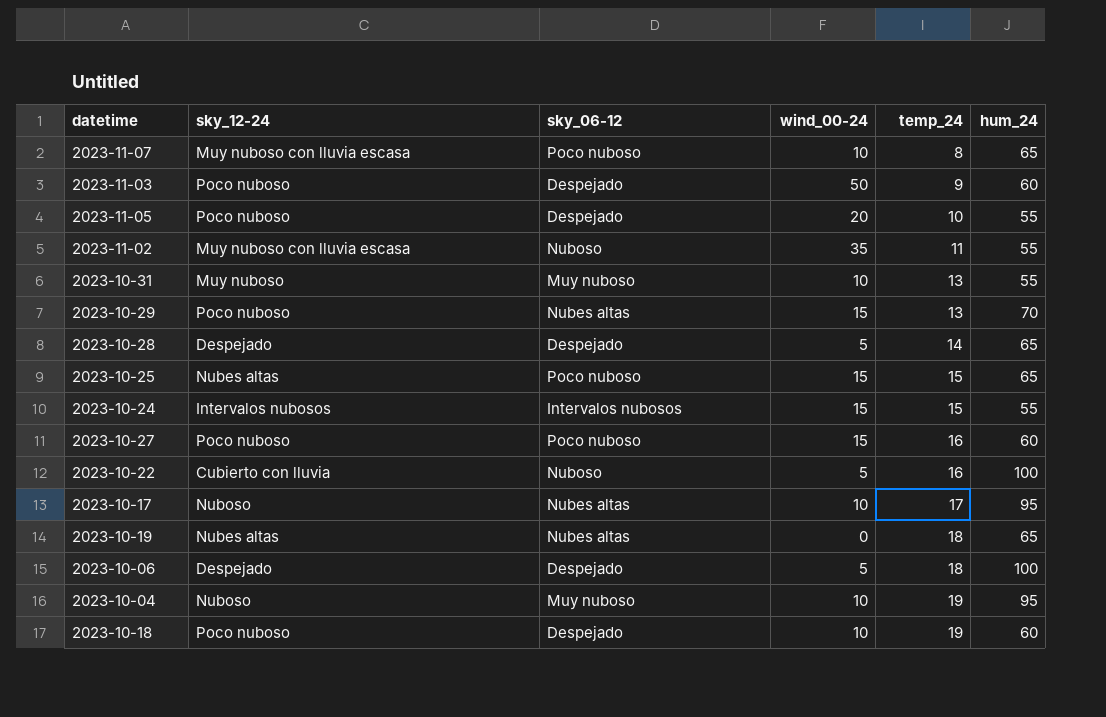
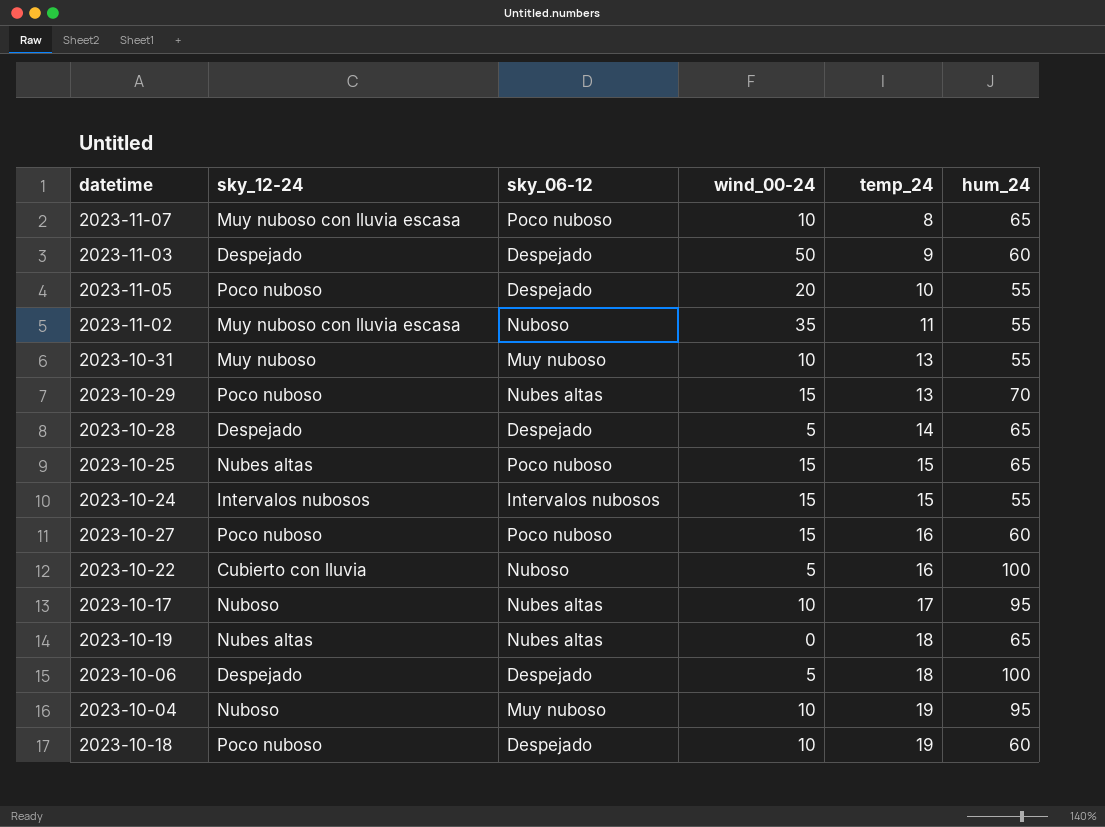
2023-11-03 | sky_12-24: Poco nuboso -> Despejado

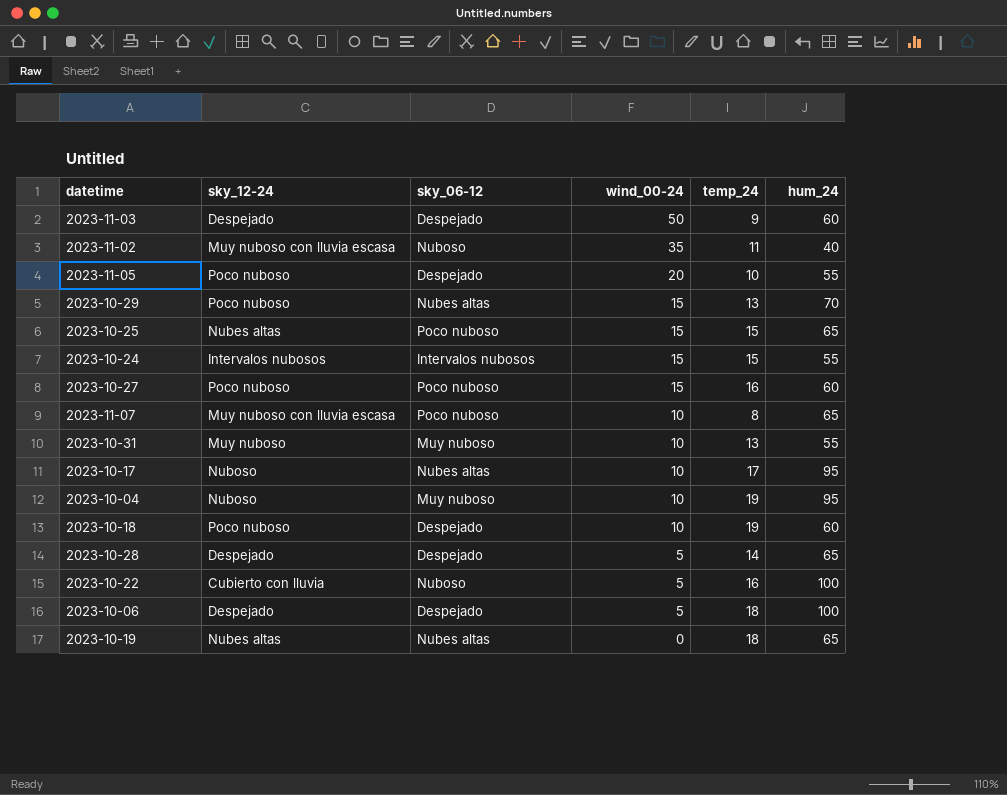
row order: temp_24 ascending -> wind_00-24 descending
2023-11-02 | hum_24: 55 -> 40

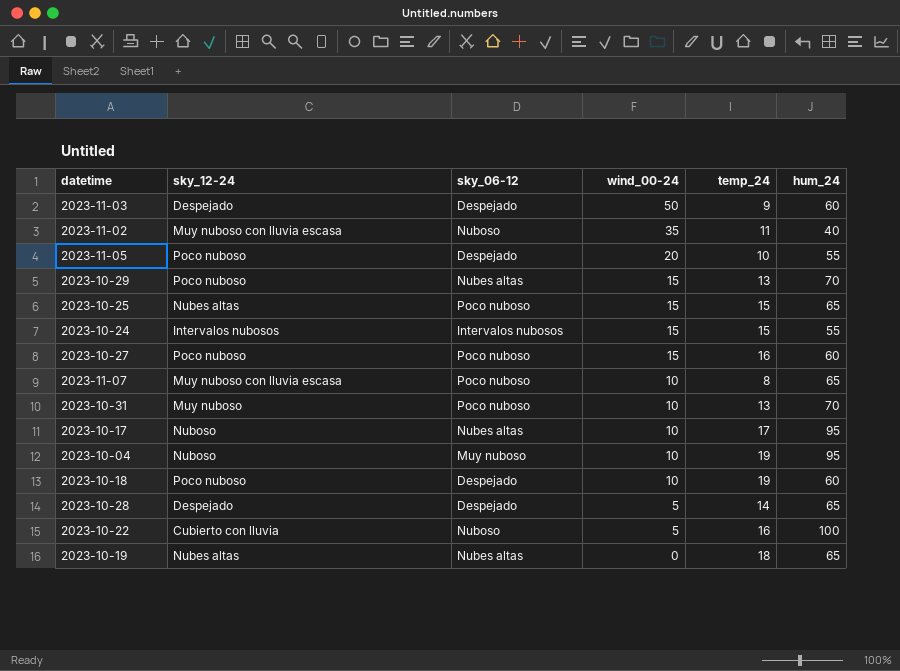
row 2023-10-06: Despejado | Despejado | 5 | 18 | 100 -> none
2023-10-31 | sky_06-12: Muy nuboso -> Poco nuboso
2023-10-31 | hum_24: 55 -> 70

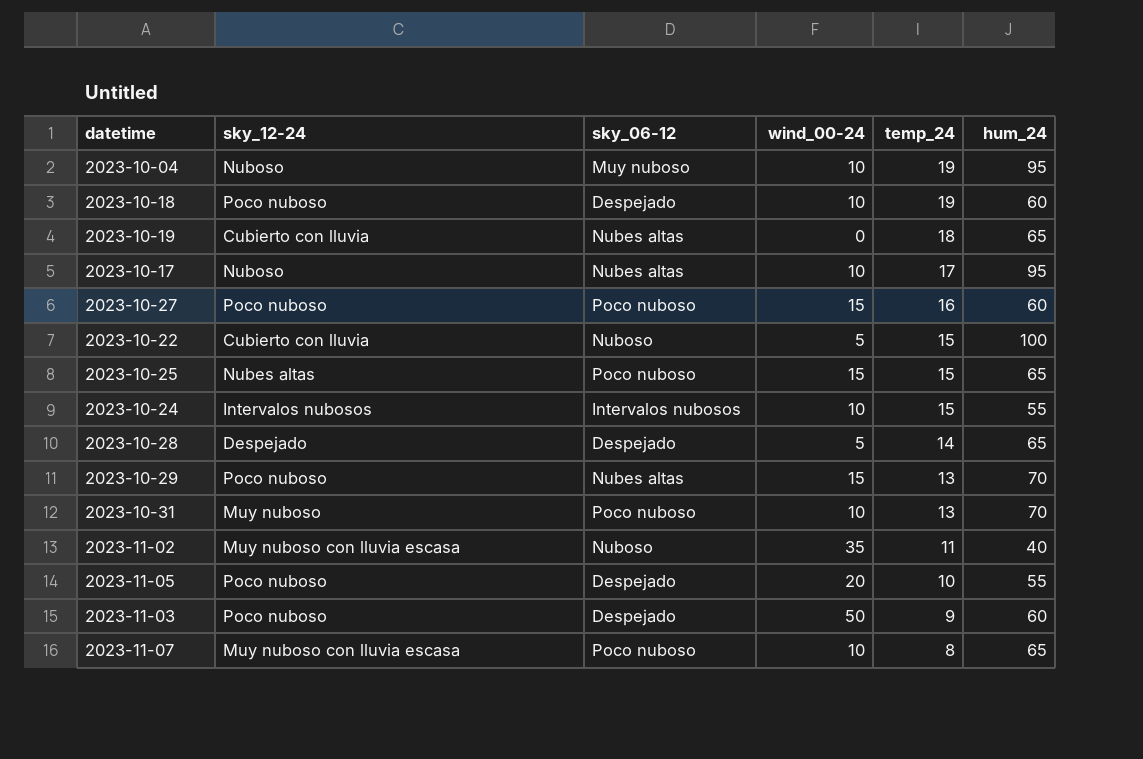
row order: wind_00-24 descending -> temp_24 descending
2023-10-19 | sky_12-24: Nubes altas -> Cubierto con lluvia
2023-10-22 | temp_24: 16 -> 15
2023-10-24 | wind_00-24: 15 -> 10
2023-11-03 | sky_12-24: Despejado -> Poco nuboso

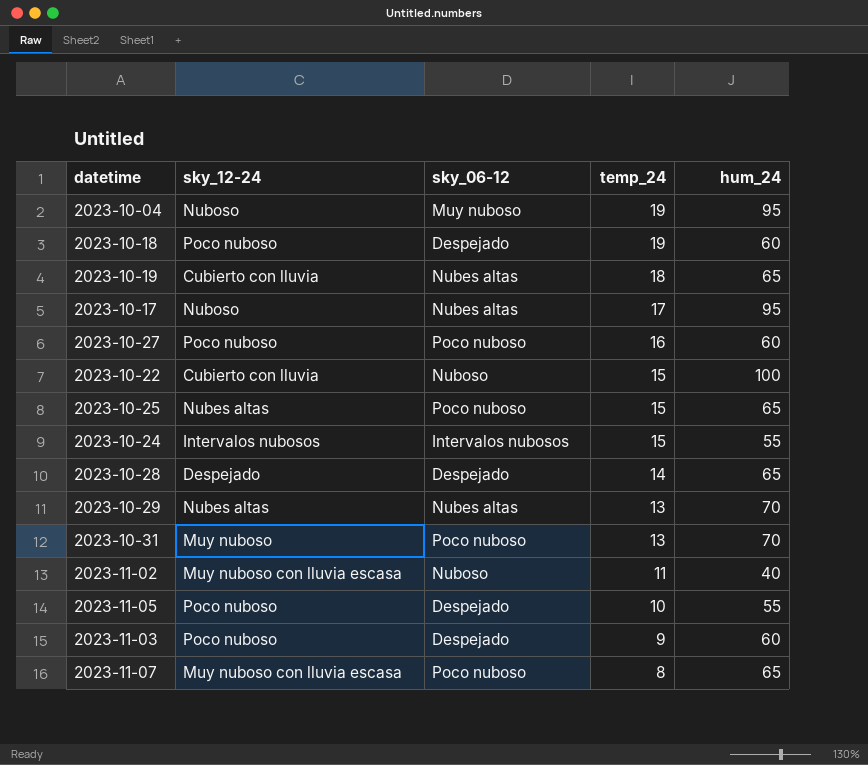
column wind_00-24 | position: 4 -> none
2023-10-29 | sky_12-24: Poco nuboso -> Nubes altas

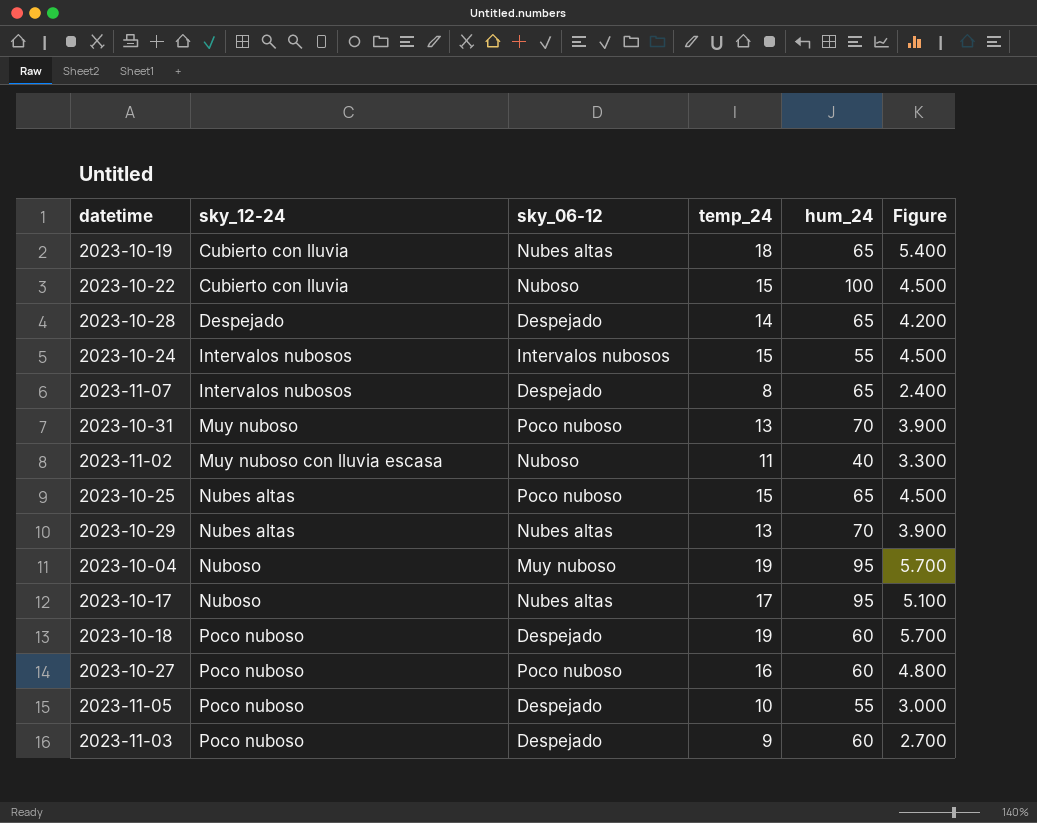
row order: temp_24 descending -> sky_12-24 ascending
column Figure | formula: none -> [temp_24] * 0.3
2023-11-07 | sky_12-24: Muy nuboso con lluvia escasa -> Intervalos nubosos
2023-11-07 | sky_06-12: Poco nuboso -> Despejado

